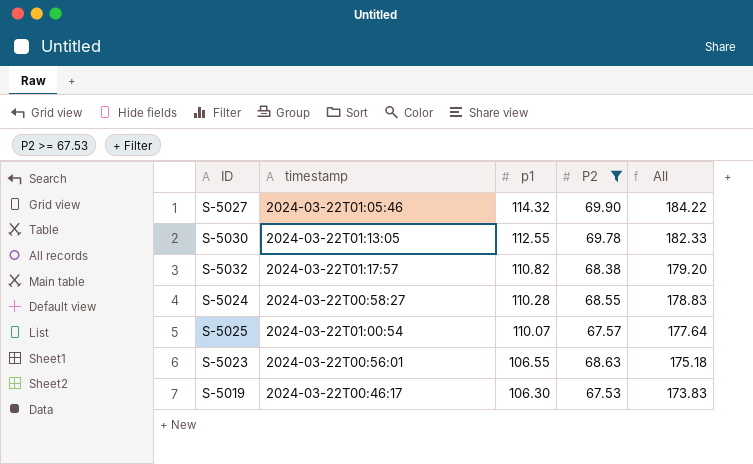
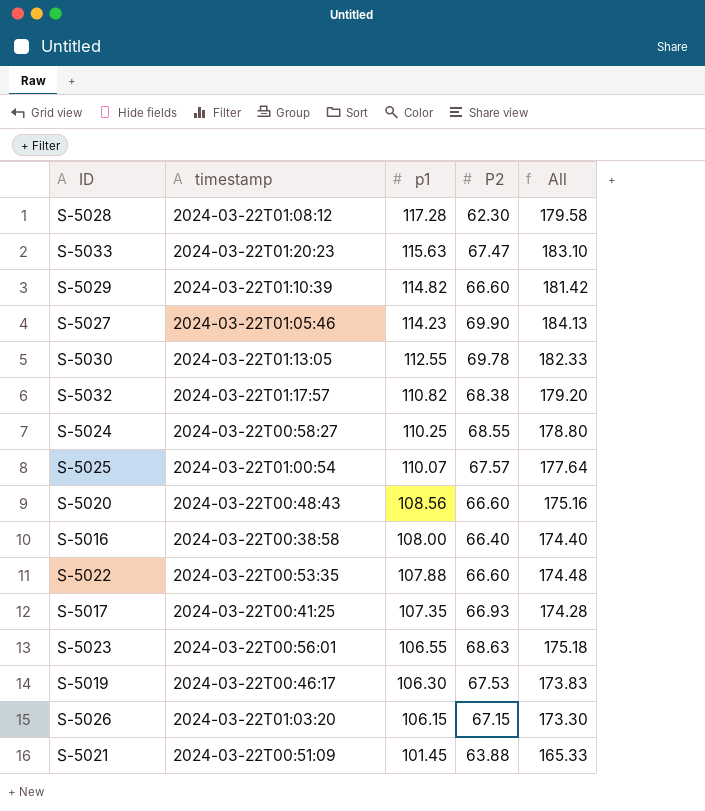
filter: P2 >= 67.53 -> none
S-5027 | p1: 114.32 -> 114.23
S-5027 | All: 184.22 -> 184.13
S-5024 | p1: 110.28 -> 110.25
S-5024 | All: 178.83 -> 178.80

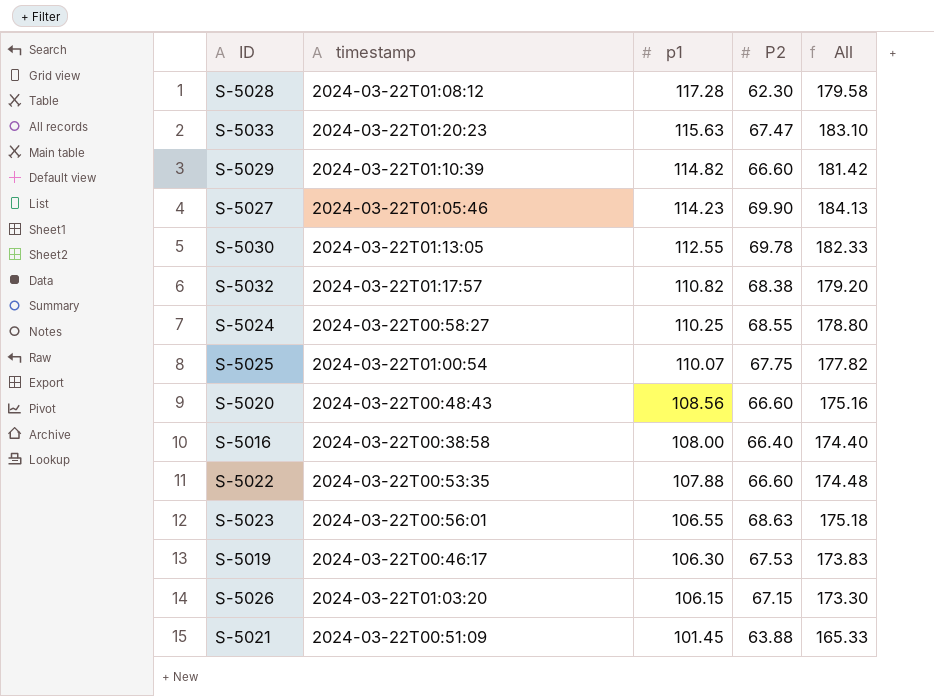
row S-5017: 2024-03-22T00:41:25 | 107.35 | 66.93 | 174.28 -> none
S-5025 | P2: 67.57 -> 67.75
S-5025 | All: 177.64 -> 177.82

